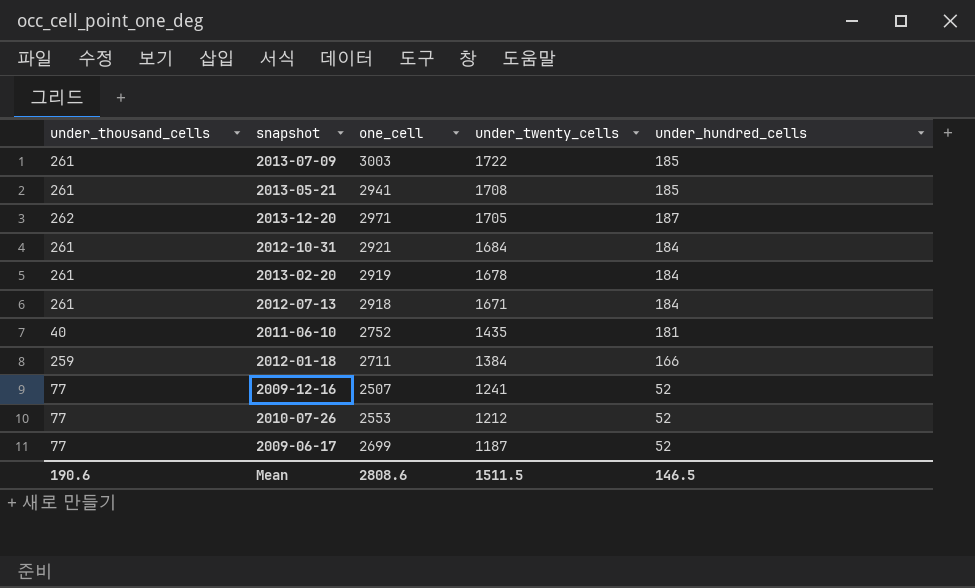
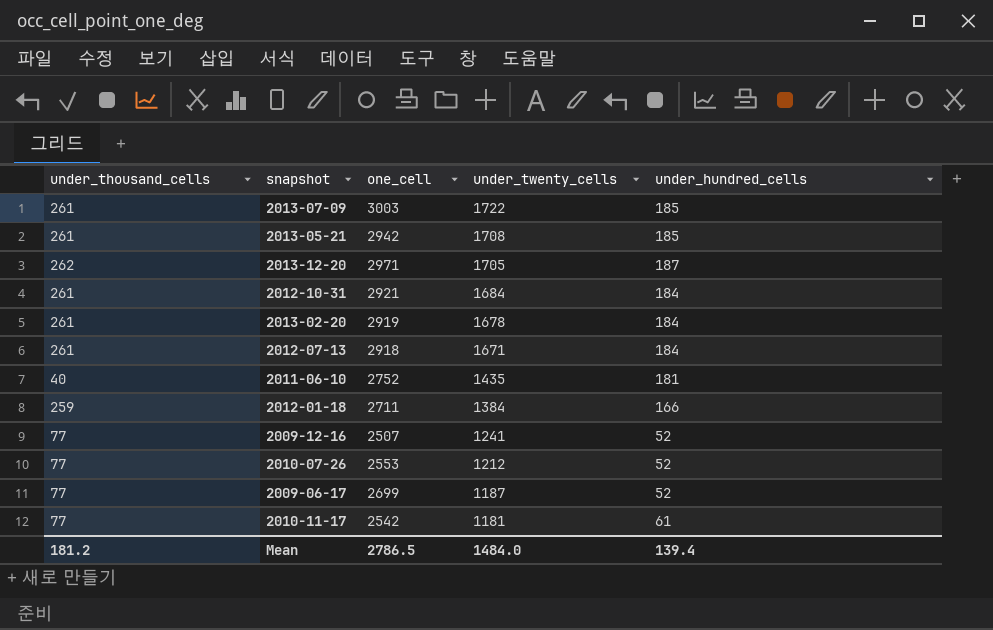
2013-05-21 | one_cell: 2941 -> 2942
row 2010-11-17: none -> 77 | 2542 | 1181 | 61
Mean | under_thousand_cells: 190.6 -> 181.2
Mean | one_cell: 2808.6 -> 2786.5
Mean | under_twenty_cells: 1511.5 -> 1484.0
Mean | under_hundred_cells: 146.5 -> 139.4

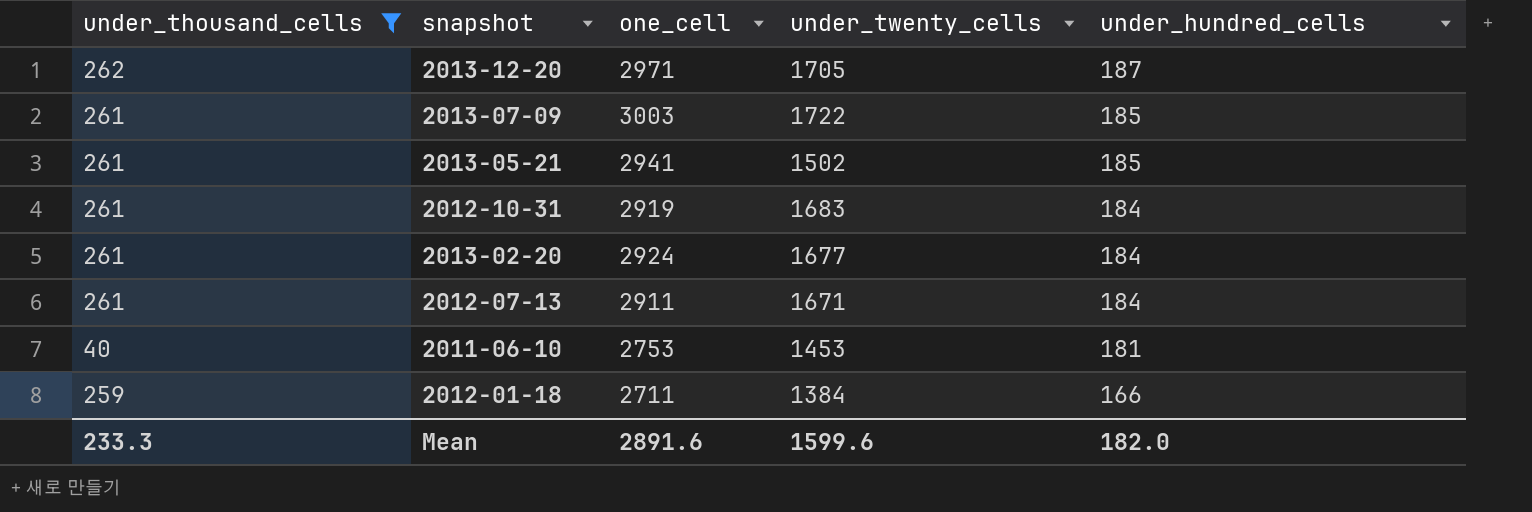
filter: none -> under_thousand_cells != 77
row order: under_twenty_cells descending -> under_hundred_cells descending
2013-05-21 | one_cell: 2942 -> 2941
2013-05-21 | under_twenty_cells: 1708 -> 1502
2012-10-31 | one_cell: 2921 -> 2919
2012-10-31 | under_twenty_cells: 1684 -> 1683
2013-02-20 | one_cell: 2919 -> 2924
2013-02-20 | under_twenty_cells: 1678 -> 1677
2012-07-13 | one_cell: 2918 -> 2911
2011-06-10 | one_cell: 2752 -> 2753
2011-06-10 | under_twenty_cells: 1435 -> 1453
Mean | under_thousand_cells: 181.2 -> 233.3
Mean | one_cell: 2786.5 -> 2891.6
Mean | under_twenty_cells: 1484.0 -> 1599.6
Mean | under_hundred_cells: 139.4 -> 182.0

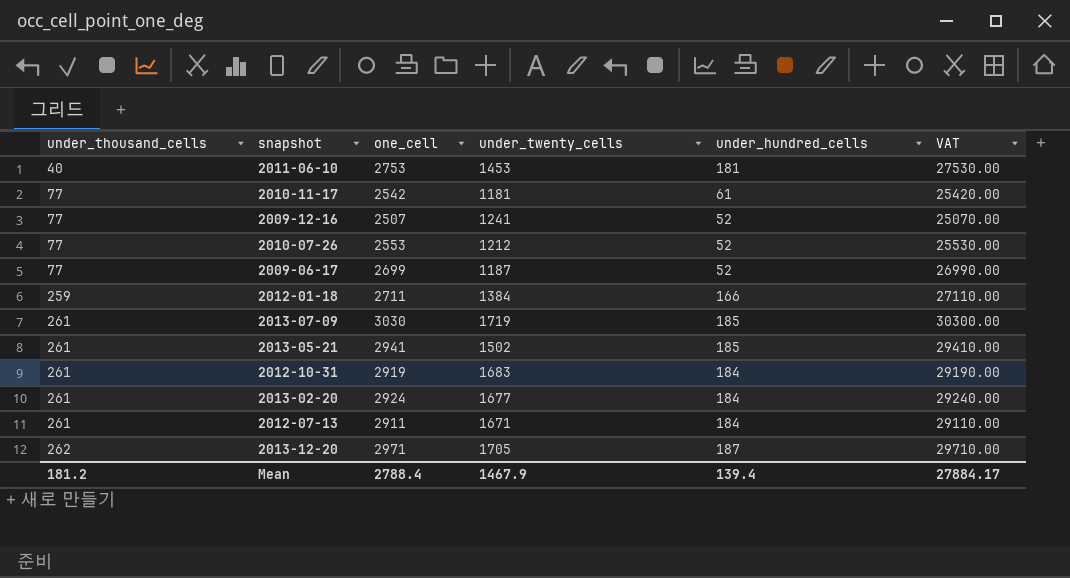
filter: under_thousand_cells != 77 -> none
row order: under_hundred_cells descending -> under_thousand_cells ascending
column VAT | formula: none -> [one_cell] * 10
2013-07-09 | one_cell: 3003 -> 3030
2013-07-09 | under_twenty_cells: 1722 -> 1719
Mean | under_thousand_cells: 233.3 -> 181.2
Mean | one_cell: 2891.6 -> 2788.4
Mean | under_twenty_cells: 1599.6 -> 1467.9
Mean | under_hundred_cells: 182.0 -> 139.4

